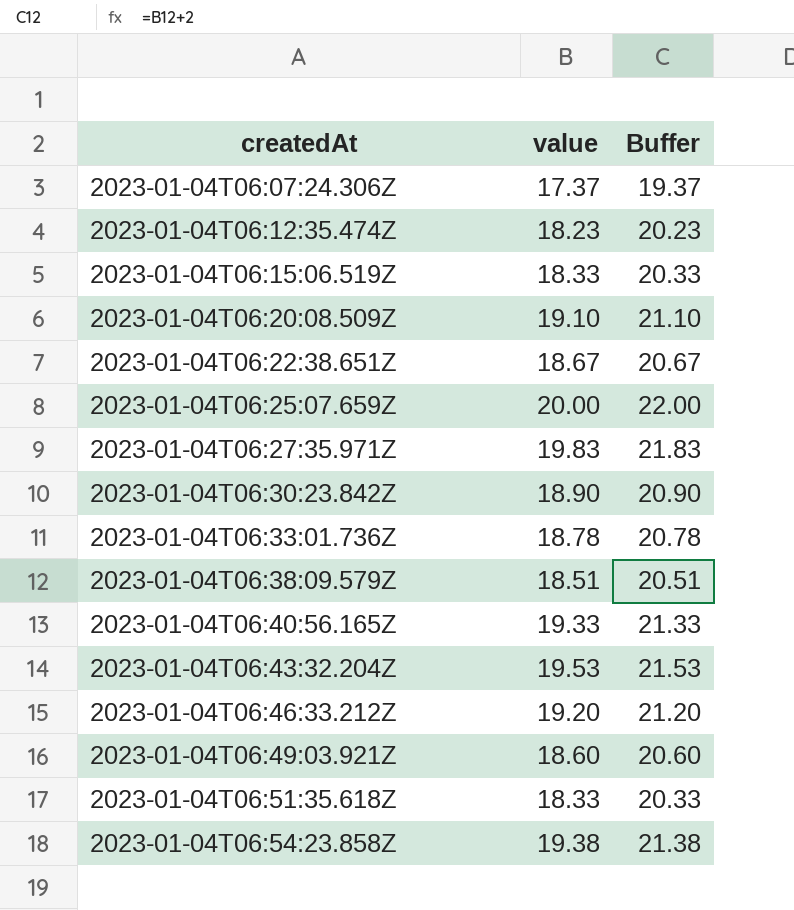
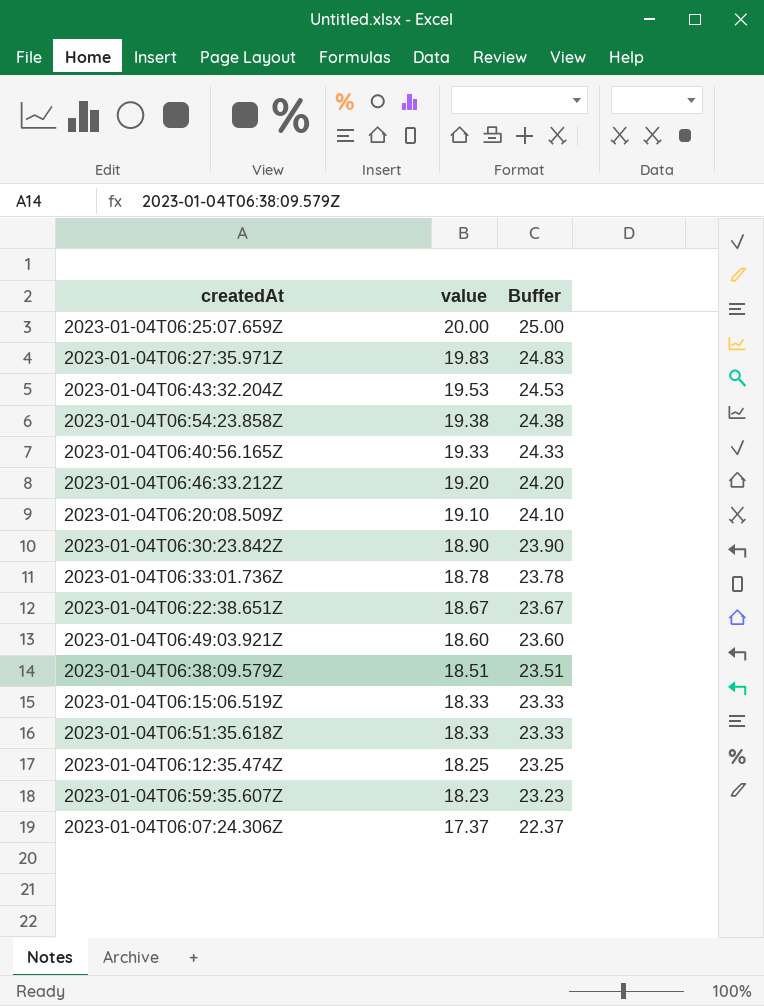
row order: createdAt ascending -> value descending
column Buffer | formula: [value] + 2 -> [value] + 5
2023-01-04T06:12:35.474Z | value: 18.23 -> 18.25
row 2023-01-04T06:59:35.607Z: none -> 18.23 | 23.23

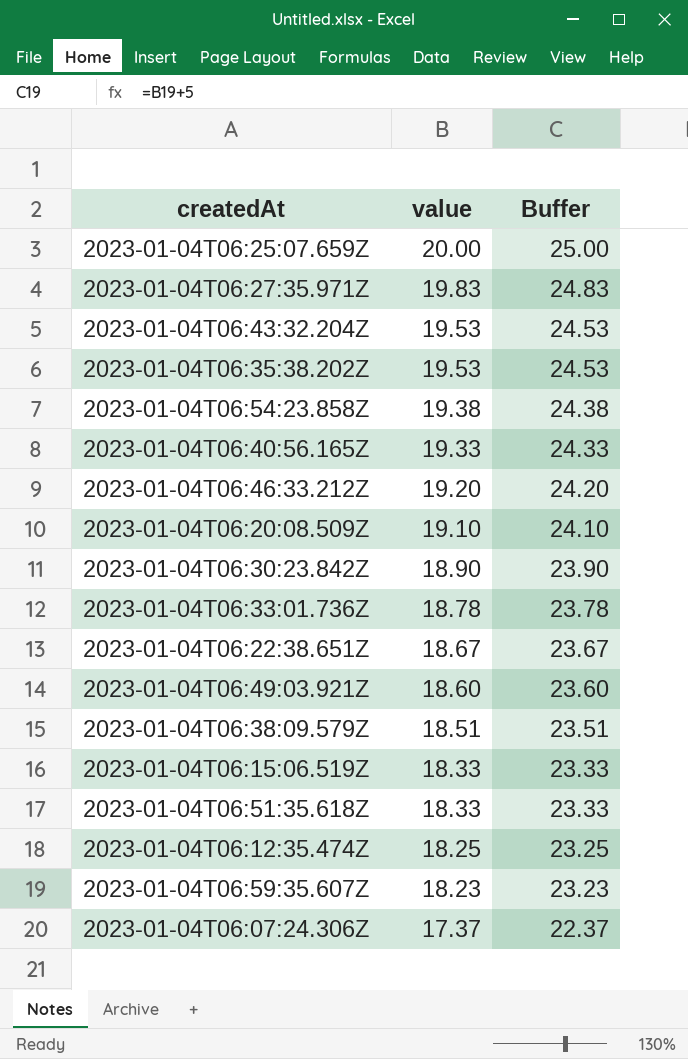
row 2023-01-04T06:35:38.202Z: none -> 19.53 | 24.53

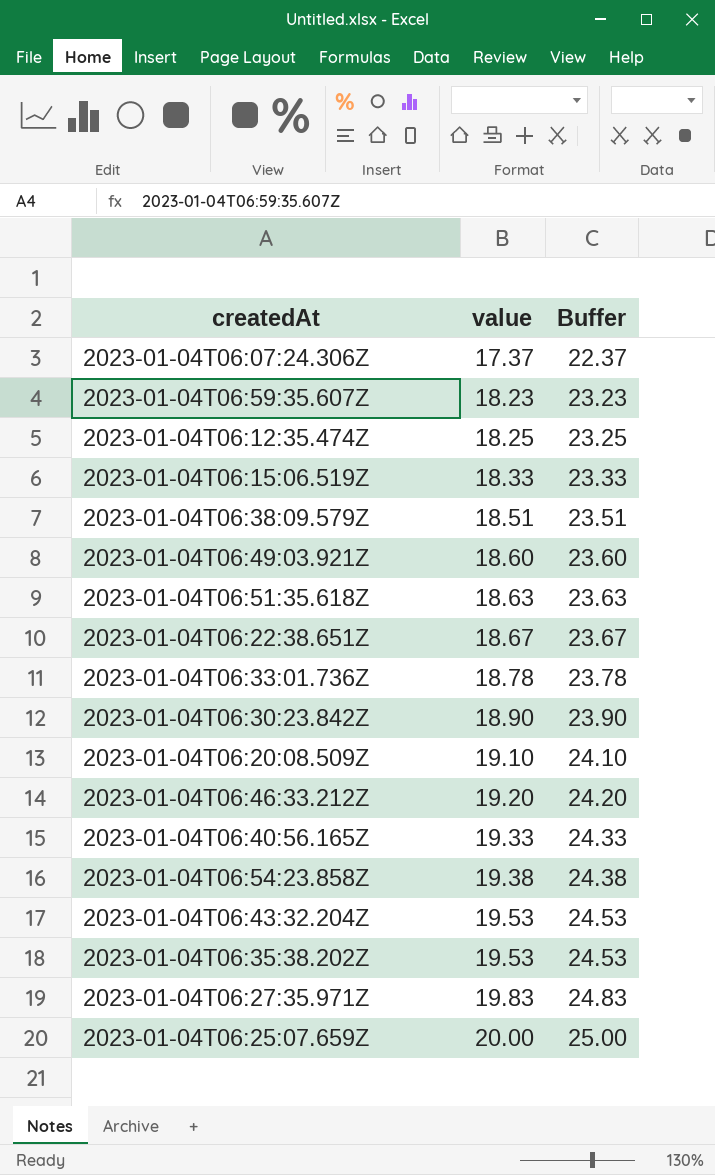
row order: value descending -> value ascending
2023-01-04T06:51:35.618Z | value: 18.33 -> 18.63
2023-01-04T06:51:35.618Z | Buffer: 23.33 -> 23.63

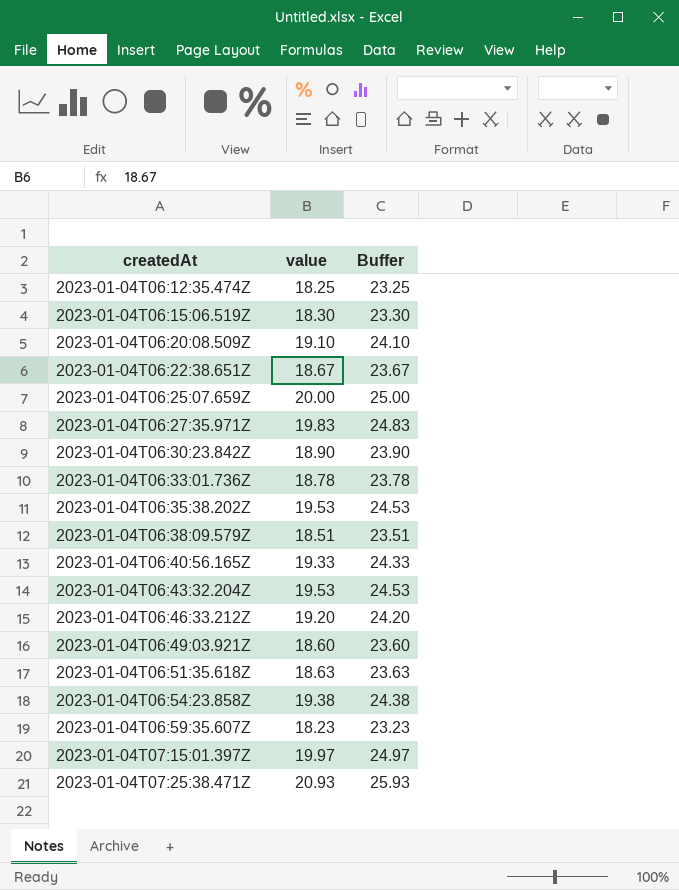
row order: value ascending -> createdAt ascending
row 2023-01-04T06:07:24.306Z: 17.37 | 22.37 -> none
2023-01-04T06:15:06.519Z | value: 18.33 -> 18.30
2023-01-04T06:15:06.519Z | Buffer: 23.33 -> 23.30
row 2023-01-04T07:15:01.397Z: none -> 19.97 | 24.97
row 2023-01-04T07:25:38.471Z: none -> 20.93 | 25.93

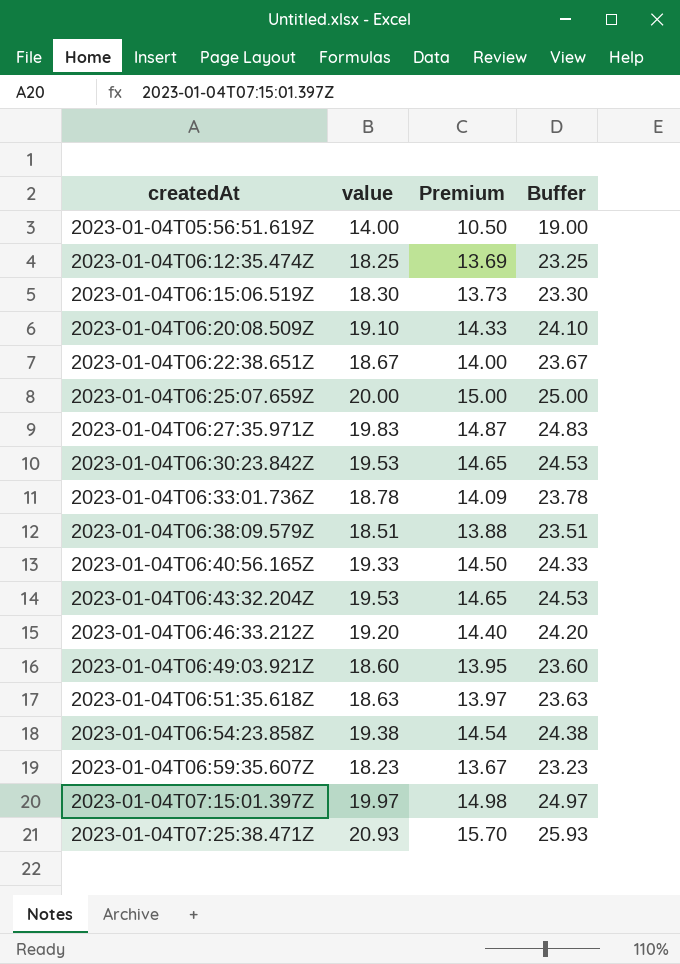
column Premium | formula: none -> [value] * 0.75
row 2023-01-04T06:35:38.202Z: 19.53 | 24.53 -> none
row 2023-01-04T05:56:51.619Z: none -> 14.00 | 10.50 | 19.00
2023-01-04T06:30:23.842Z | value: 18.90 -> 19.53
2023-01-04T06:30:23.842Z | Buffer: 23.90 -> 24.53

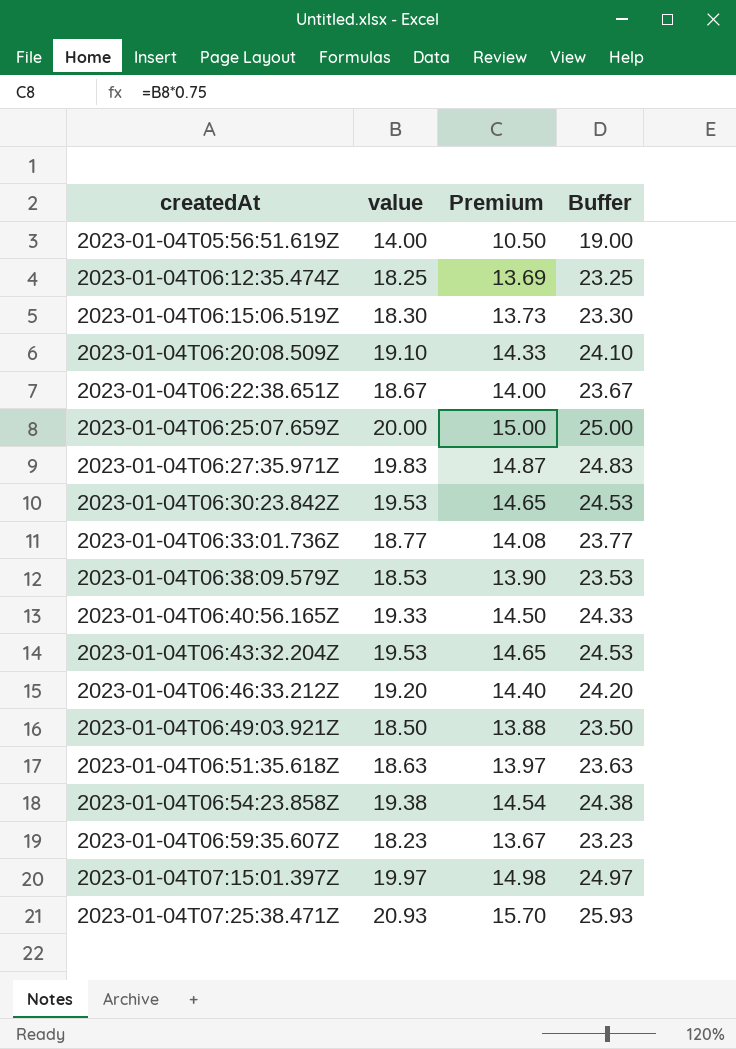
2023-01-04T06:33:01.736Z | value: 18.78 -> 18.77
2023-01-04T06:33:01.736Z | Premium: 14.09 -> 14.08
2023-01-04T06:33:01.736Z | Buffer: 23.78 -> 23.77
2023-01-04T06:38:09.579Z | value: 18.51 -> 18.53
2023-01-04T06:38:09.579Z | Premium: 13.88 -> 13.90
2023-01-04T06:38:09.579Z | Buffer: 23.51 -> 23.53
2023-01-04T06:49:03.921Z | value: 18.60 -> 18.50
2023-01-04T06:49:03.921Z | Premium: 13.95 -> 13.88
2023-01-04T06:49:03.921Z | Buffer: 23.60 -> 23.50

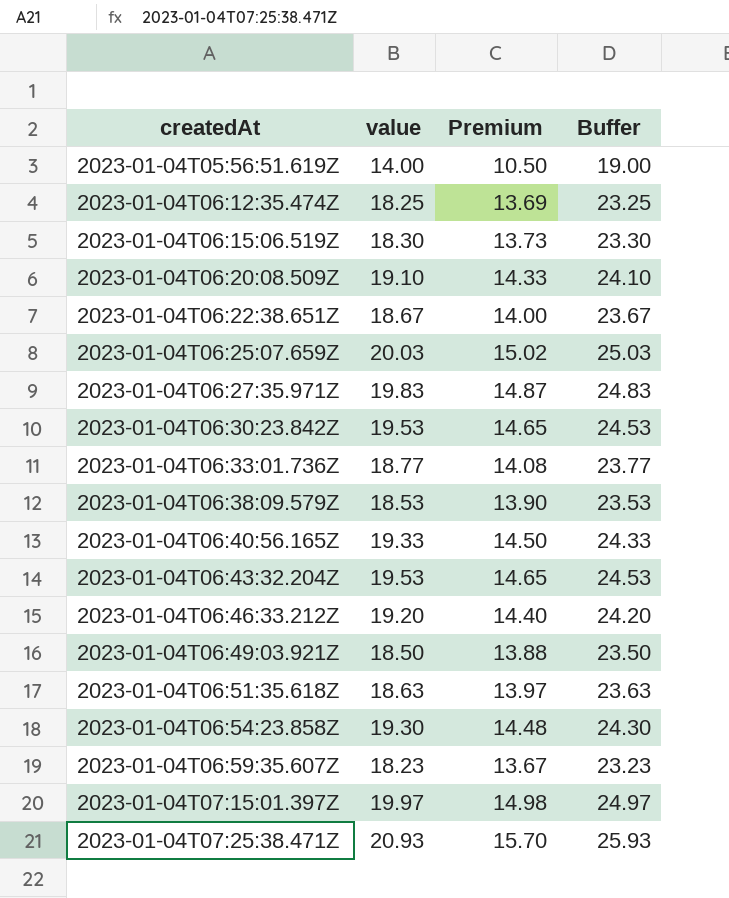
2023-01-04T06:25:07.659Z | value: 20.00 -> 20.03
2023-01-04T06:25:07.659Z | Premium: 15.00 -> 15.02
2023-01-04T06:25:07.659Z | Buffer: 25.00 -> 25.03
2023-01-04T06:54:23.858Z | value: 19.38 -> 19.30
2023-01-04T06:54:23.858Z | Premium: 14.54 -> 14.48
2023-01-04T06:54:23.858Z | Buffer: 24.38 -> 24.30

